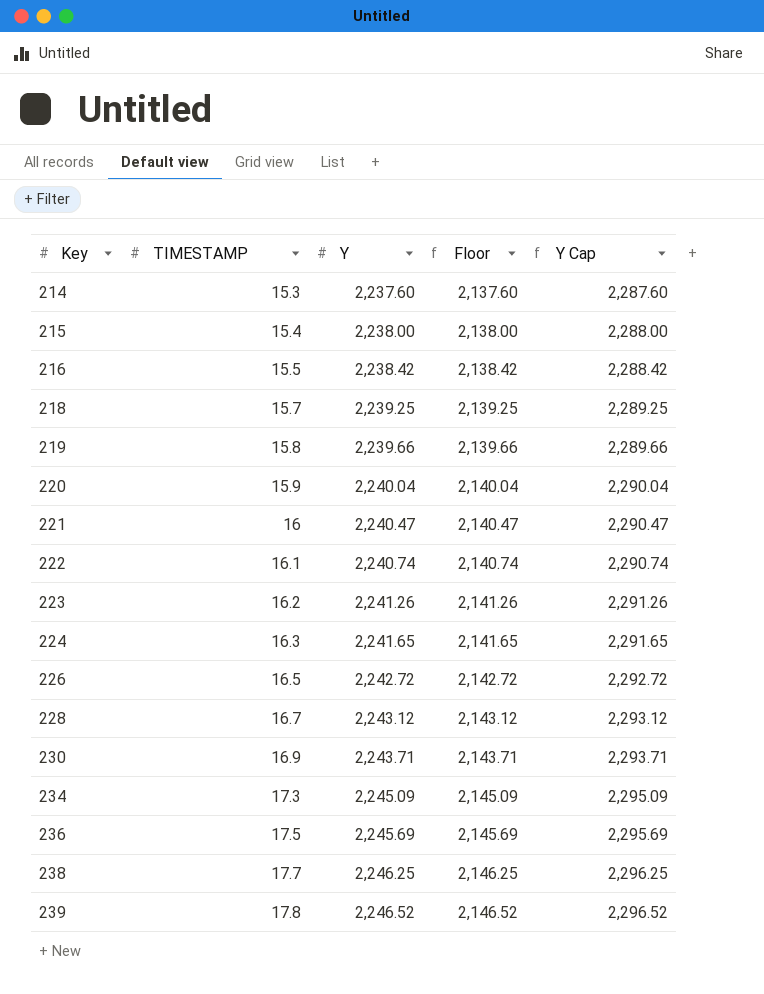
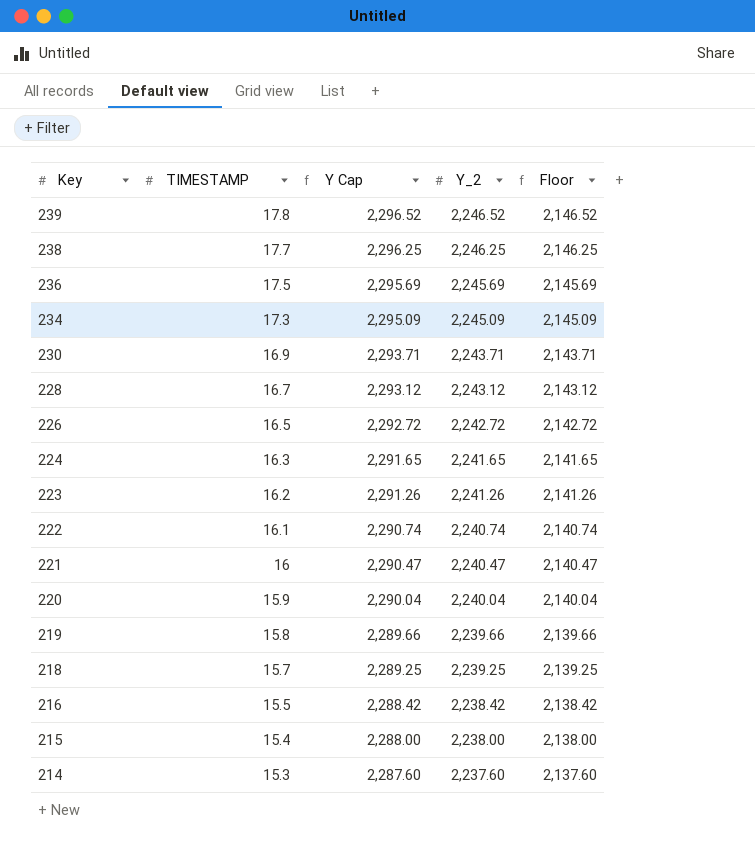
row order: Key ascending -> Key descending
column Y Cap | position: 5 -> 3
column name: Y -> Y_2

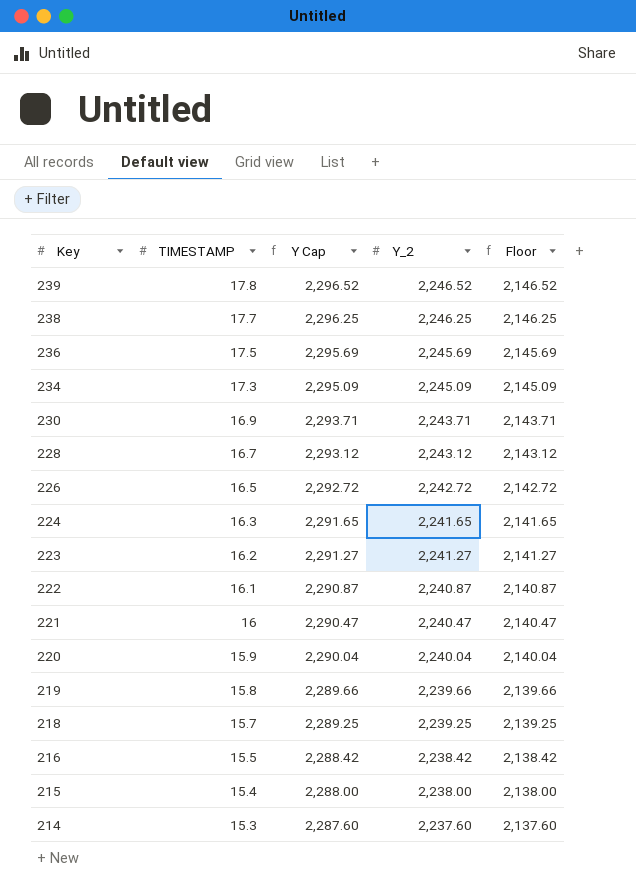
223 | Y Cap: 2,291.26 -> 2,291.27
223 | Y_2: 2,241.26 -> 2,241.27
223 | Floor: 2,141.26 -> 2,141.27
222 | Y Cap: 2,290.74 -> 2,290.87
222 | Y_2: 2,240.74 -> 2,240.87
222 | Floor: 2,140.74 -> 2,140.87

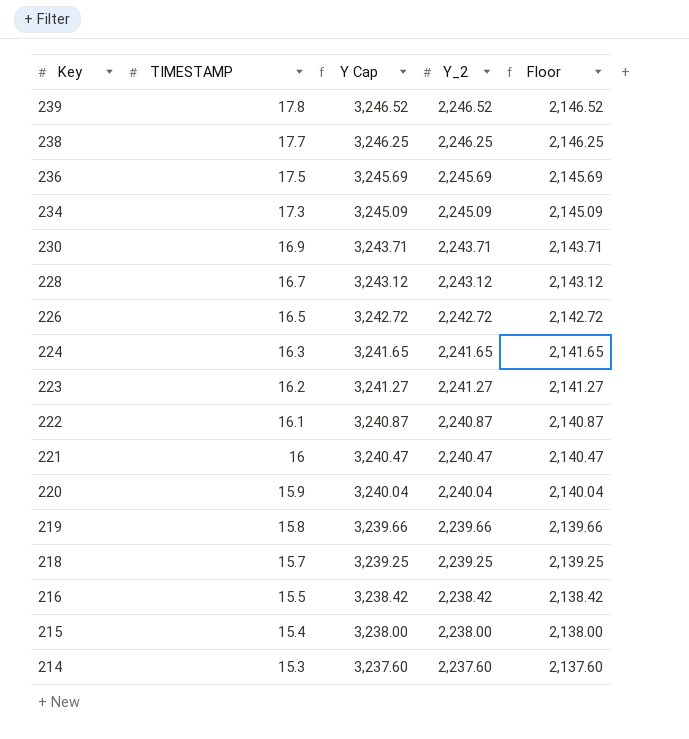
column Y Cap | formula: [Y_2] + 50 -> [Y_2] + 1000

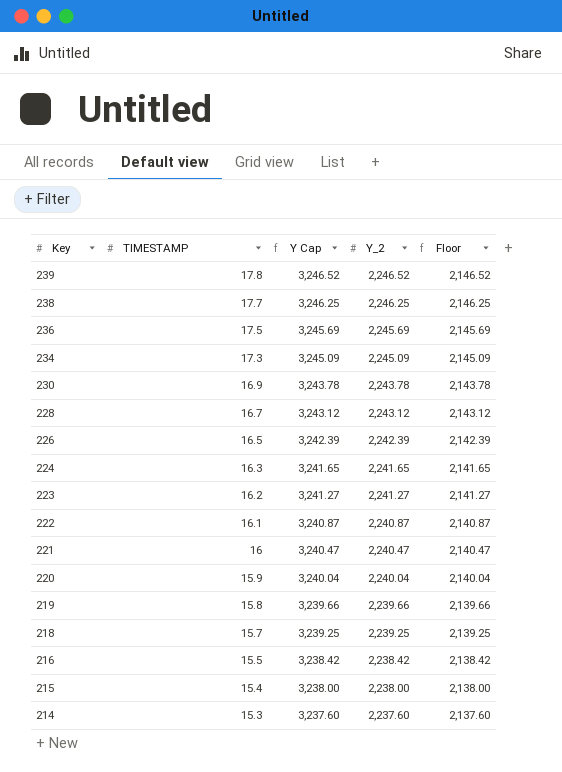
230 | Y Cap: 3,243.71 -> 3,243.78
230 | Y_2: 2,243.71 -> 2,243.78
230 | Floor: 2,143.71 -> 2,143.78
226 | Y Cap: 3,242.72 -> 3,242.39
226 | Y_2: 2,242.72 -> 2,242.39
226 | Floor: 2,142.72 -> 2,142.39

